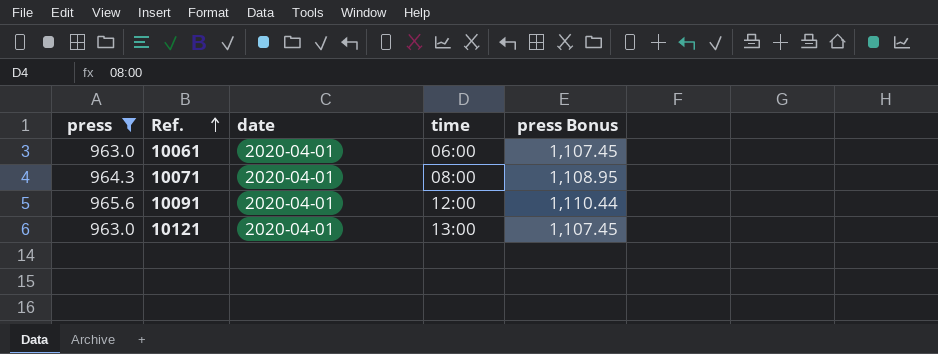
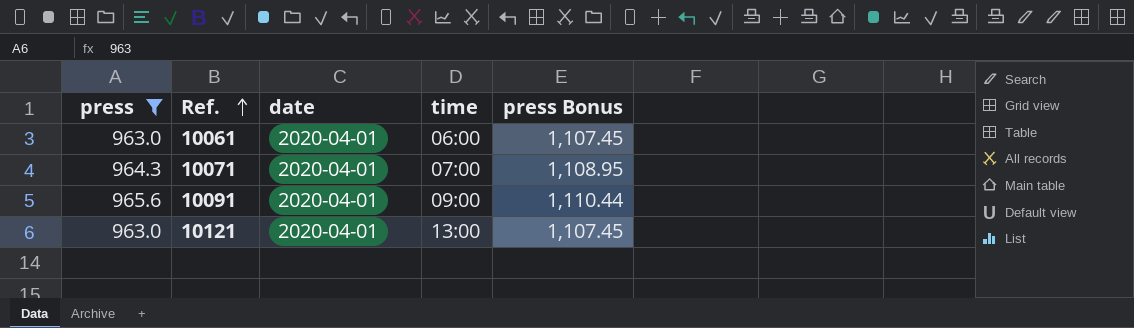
10071 | time: 08:00 -> 07:00
10091 | time: 12:00 -> 09:00

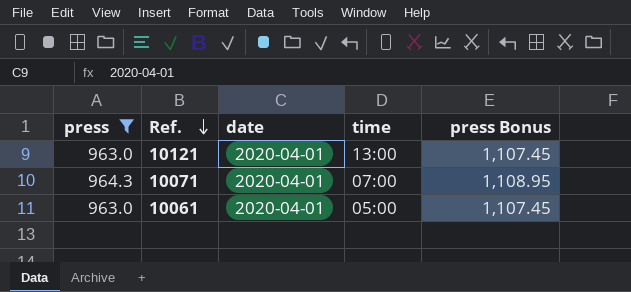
row order: Ref. ascending -> Ref. descending
row 10091: 965.6 | 2020-04-01 | 09:00 | 1,110.44 -> none
10061 | time: 06:00 -> 05:00

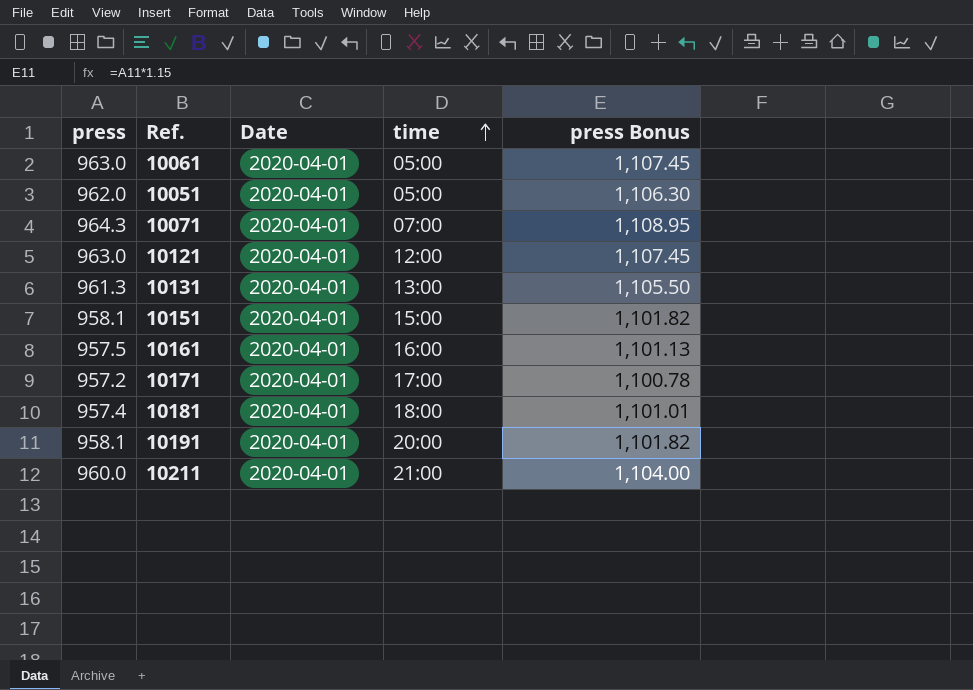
filter: press >= 963.0 -> none
row order: Ref. descending -> time ascending
column name: date -> Date
10121 | time: 13:00 -> 12:00

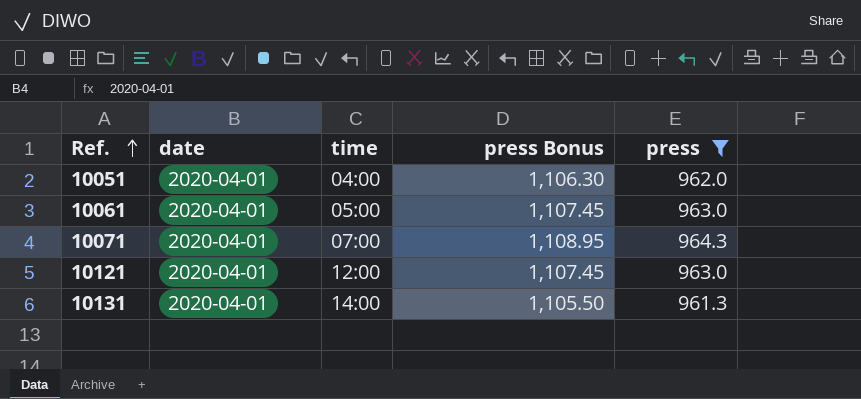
filter: none -> press >= 961.3
row order: time ascending -> Ref. ascending
column name: Date -> date
column press | position: 1 -> 5
10051 | time: 05:00 -> 04:00
10131 | time: 13:00 -> 14:00

